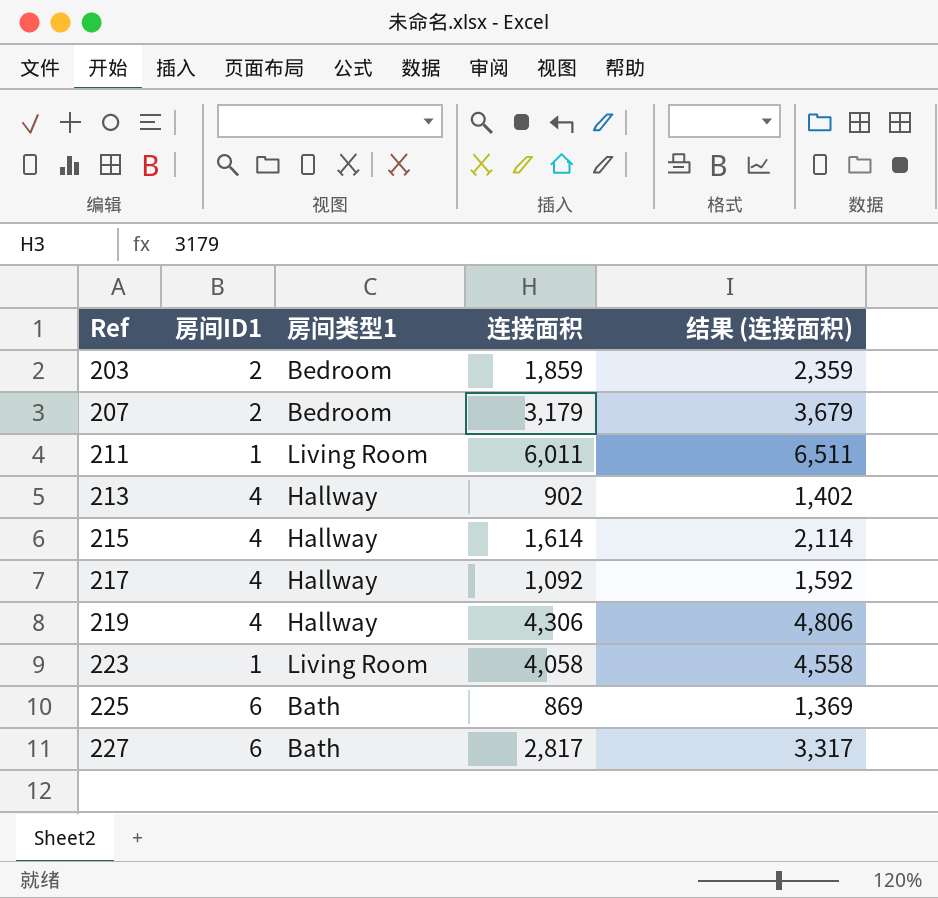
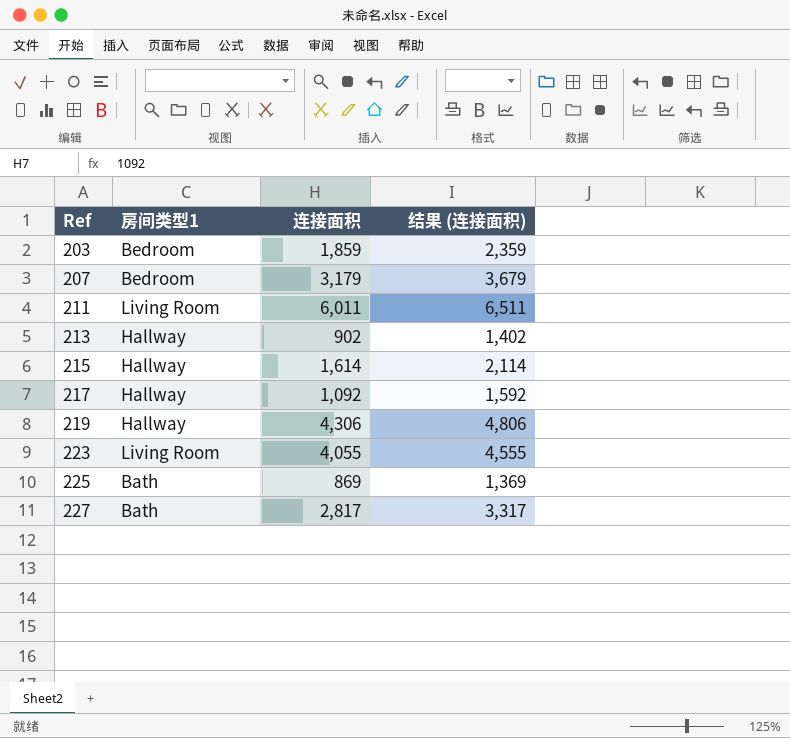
column 房间ID1 | position: 2 -> none
223 | 连接面积: 4,058 -> 4,055
223 | 结果 (连接面积): 4,558 -> 4,555

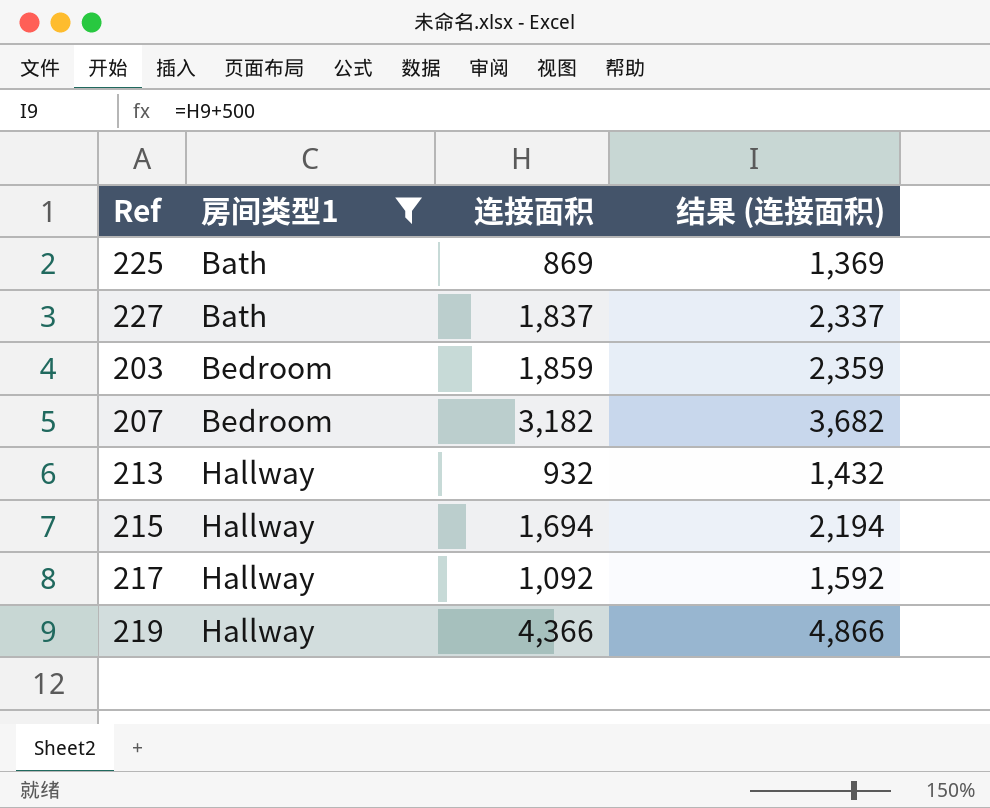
filter: none -> 房间类型1 != Living Room
row order: Ref ascending -> 房间类型1 ascending
227 | 连接面积: 2,817 -> 1,837
227 | 结果 (连接面积): 3,317 -> 2,337
207 | 连接面积: 3,179 -> 3,182
207 | 结果 (连接面积): 3,679 -> 3,682
213 | 连接面积: 902 -> 932
213 | 结果 (连接面积): 1,402 -> 1,432
215 | 连接面积: 1,614 -> 1,694
215 | 结果 (连接面积): 2,114 -> 2,194
219 | 连接面积: 4,306 -> 4,366
219 | 结果 (连接面积): 4,806 -> 4,866

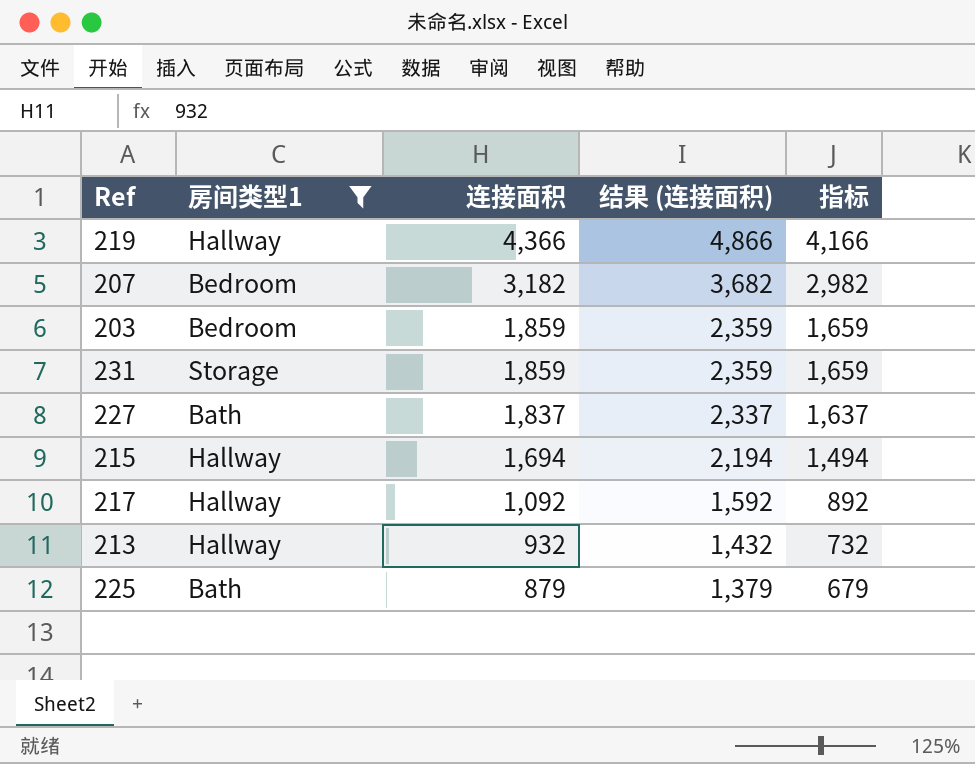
row order: 房间类型1 ascending -> 连接面积 descending
column 指标 | formula: none -> [连接面积] - 200
row 231: none -> Storage | 1,859 | 2,359 | 1,659
225 | 连接面积: 869 -> 879
225 | 结果 (连接面积): 1,369 -> 1,379

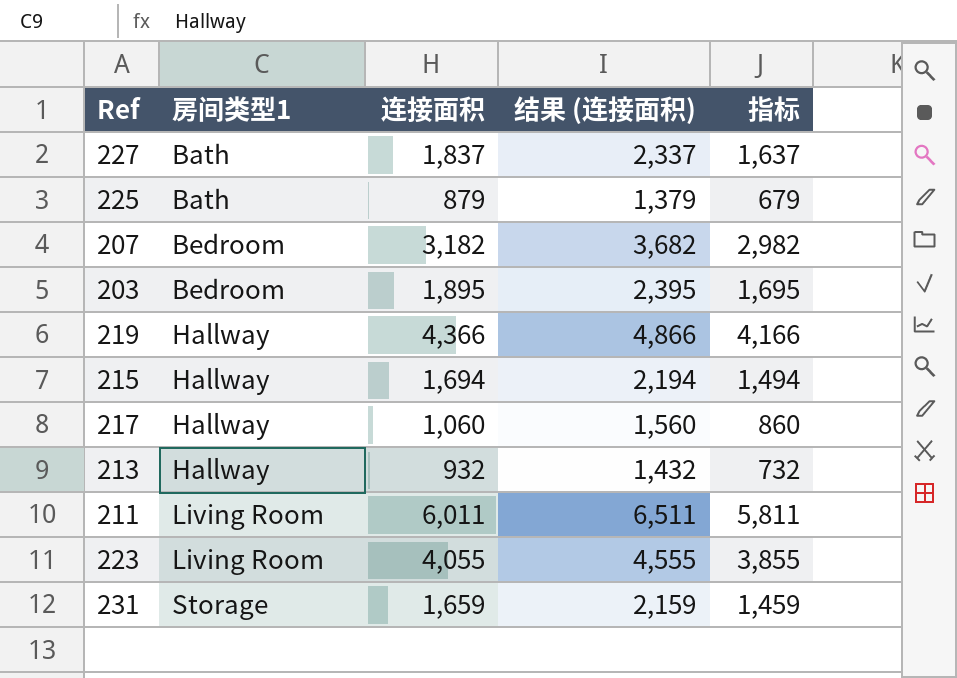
filter: 房间类型1 != Living Room -> none
row order: 连接面积 descending -> 房间类型1 ascending
203 | 连接面积: 1,859 -> 1,895
203 | 结果 (连接面积): 2,359 -> 2,395
203 | 指标: 1,659 -> 1,695
217 | 连接面积: 1,092 -> 1,060
217 | 结果 (连接面积): 1,592 -> 1,560
217 | 指标: 892 -> 860
231 | 连接面积: 1,859 -> 1,659
231 | 结果 (连接面积): 2,359 -> 2,159
231 | 指标: 1,659 -> 1,459

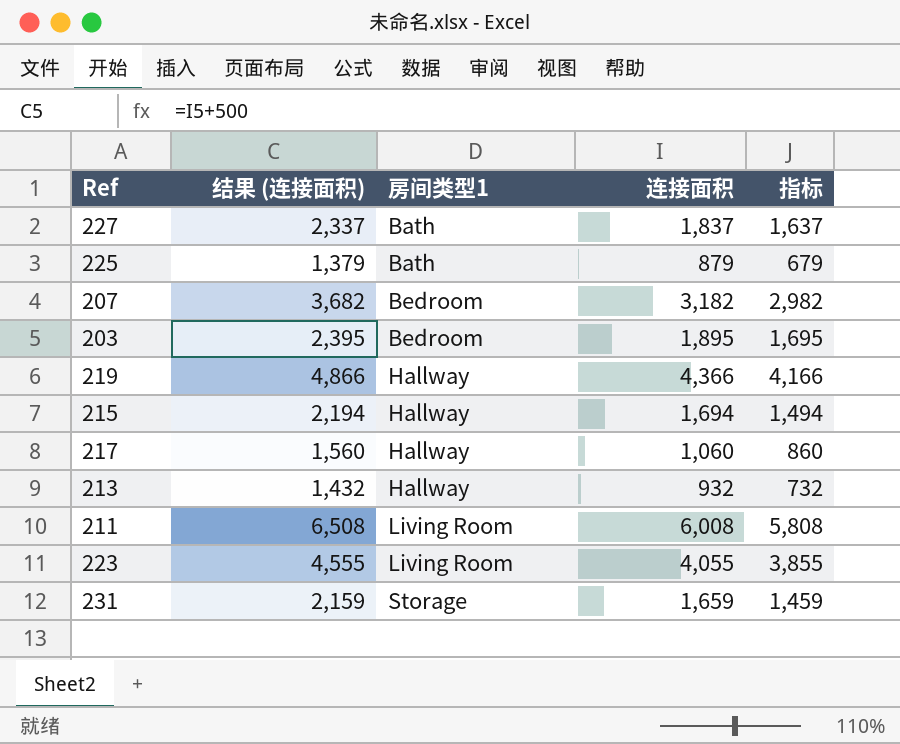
column 结果 (连接面积) | position: 4 -> 2
211 | 结果 (连接面积): 6,511 -> 6,508
211 | 连接面积: 6,011 -> 6,008
211 | 指标: 5,811 -> 5,808

